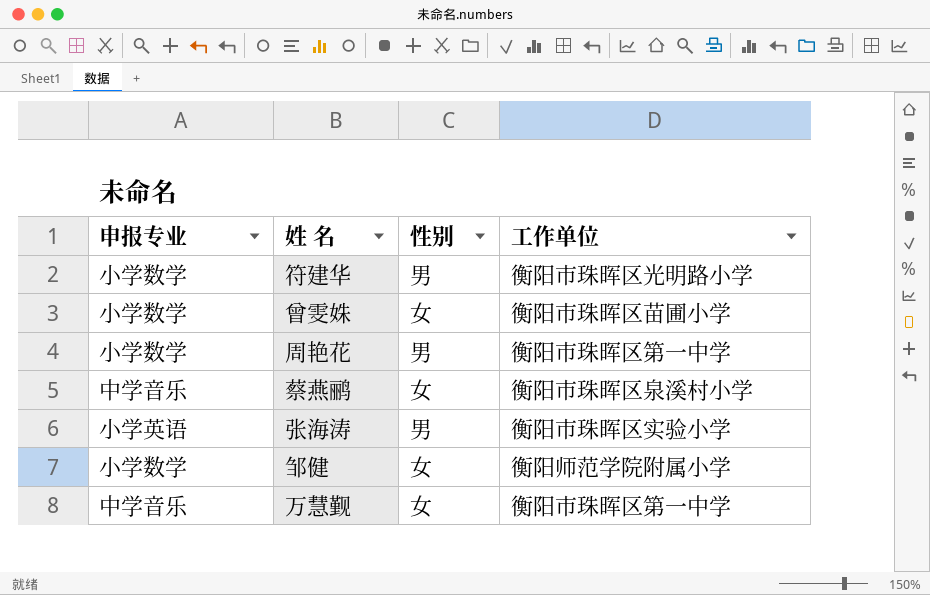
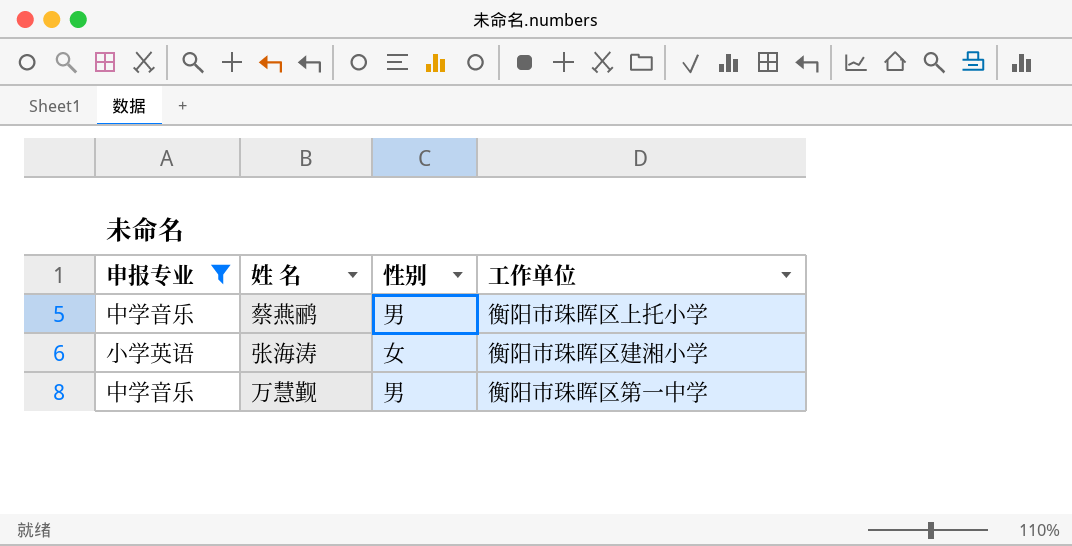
filter: none -> 申报专业 != 小学数学
蔡燕鹂 | 性别: 女 -> 男
蔡燕鹂 | 工作单位: 衡阳市珠晖区泉溪村小学 -> 衡阳市珠晖区上托小学
张海涛 | 性别: 男 -> 女
张海涛 | 工作单位: 衡阳市珠晖区实验小学 -> 衡阳市珠晖区建湘小学
万慧觐 | 性别: 女 -> 男

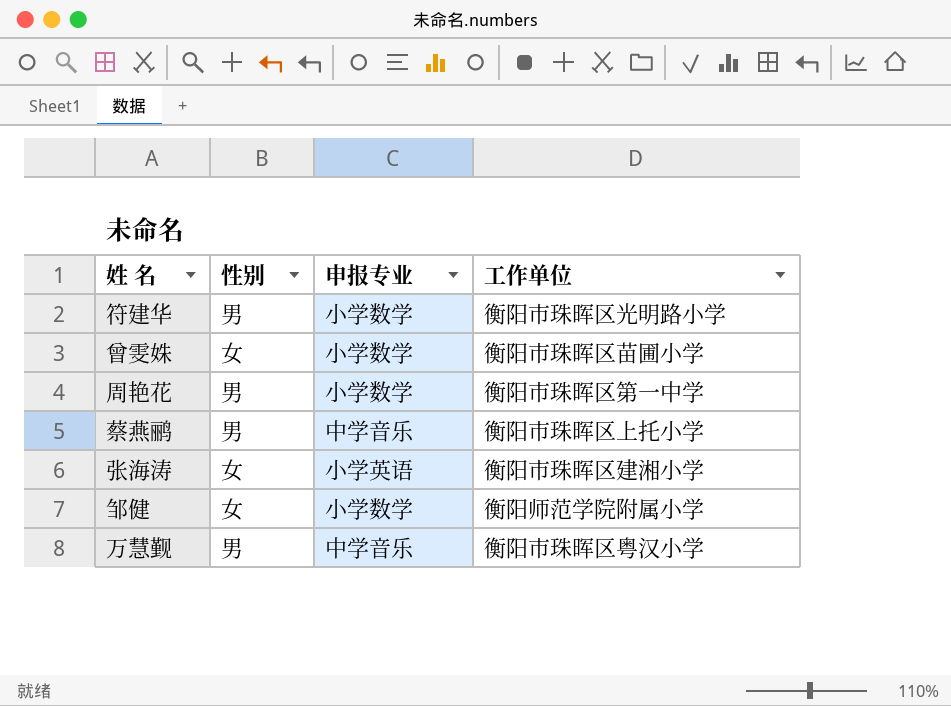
filter: 申报专业 != 小学数学 -> none
column 申报专业 | position: 1 -> 3
万慧觐 | 工作单位: 衡阳市珠晖区第一中学 -> 衡阳市珠晖区粤汉小学

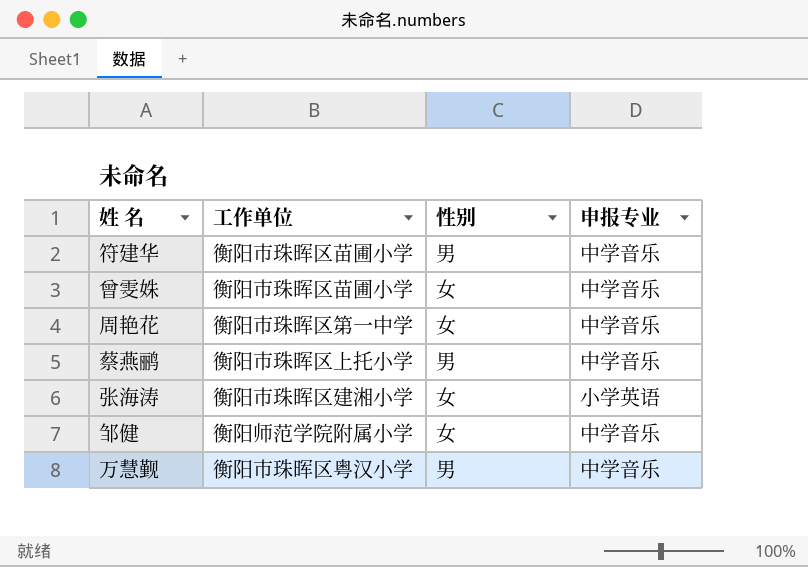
column 工作单位 | position: 4 -> 2
符建华 | 工作单位: 衡阳市珠晖区光明路小学 -> 衡阳市珠晖区苗圃小学
符建华 | 申报专业: 小学数学 -> 中学音乐
曾雯姝 | 申报专业: 小学数学 -> 中学音乐
周艳花 | 性别: 男 -> 女
周艳花 | 申报专业: 小学数学 -> 中学音乐
邹健 | 申报专业: 小学数学 -> 中学音乐

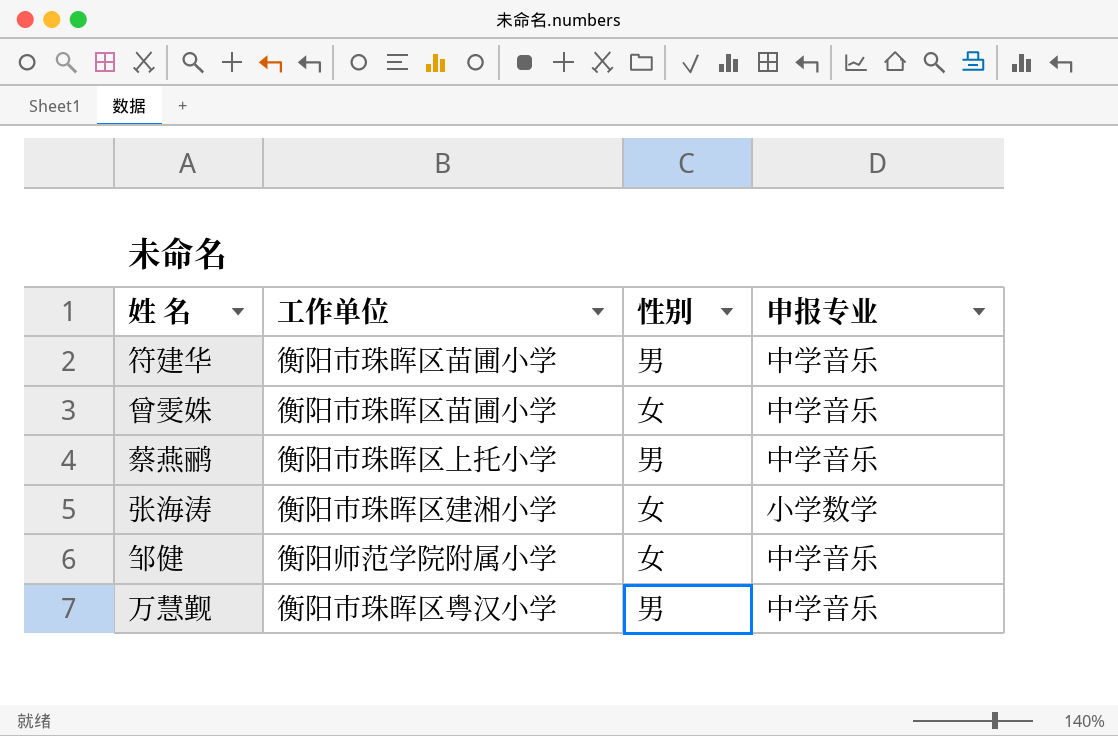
row 周艳花: 衡阳市珠晖区第一中学 | 女 | 中学音乐 -> none
张海涛 | 申报专业: 小学英语 -> 小学数学

